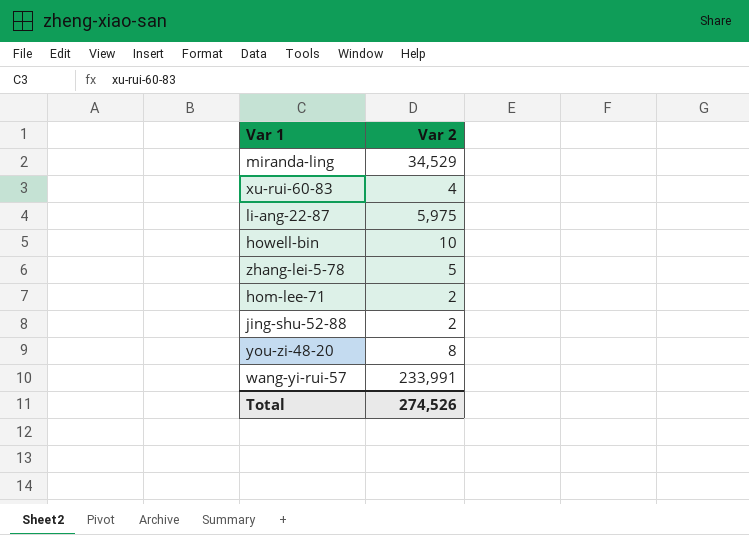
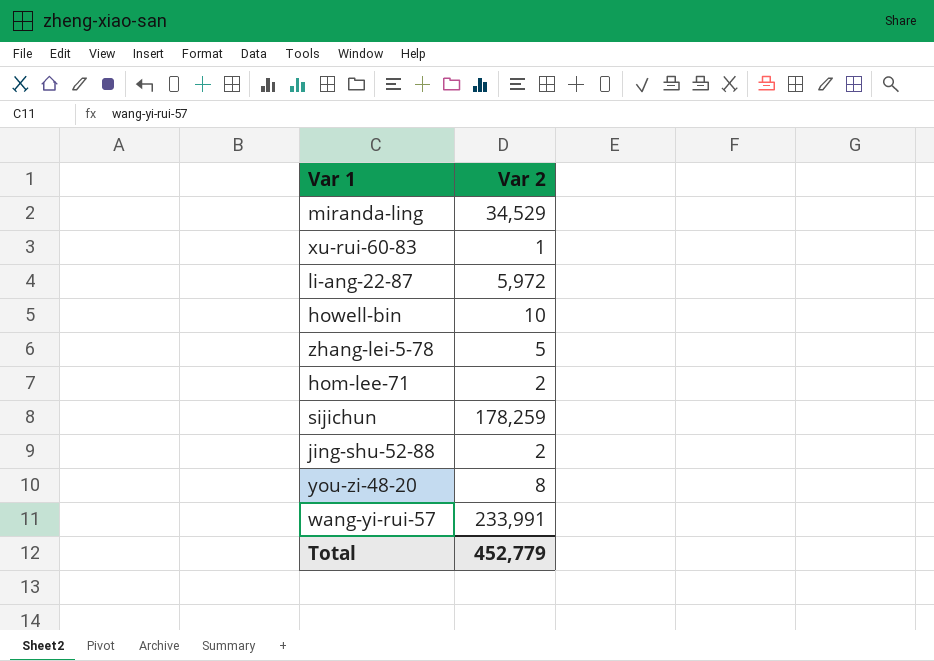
xu-rui-60-83 | Var 2: 4 -> 1
li-ang-22-87 | Var 2: 5,975 -> 5,972
row sijichun: none -> 178,259
Total | Var 2: 274,526 -> 452,779

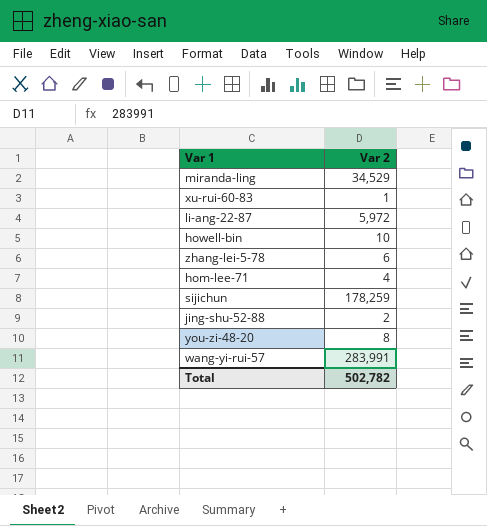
zhang-lei-5-78 | Var 2: 5 -> 6
hom-lee-71 | Var 2: 2 -> 4
wang-yi-rui-57 | Var 2: 233,991 -> 283,991
Total | Var 2: 452,779 -> 502,782

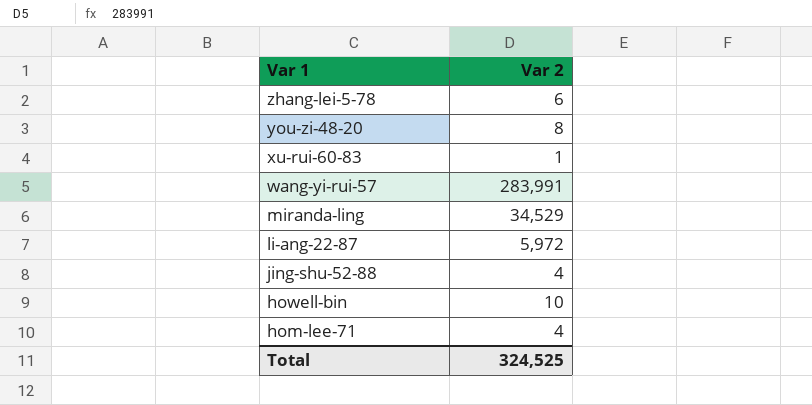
row order: none -> Var 1 descending
row sijichun: 178,259 -> none
jing-shu-52-88 | Var 2: 2 -> 4
Total | Var 2: 502,782 -> 324,525

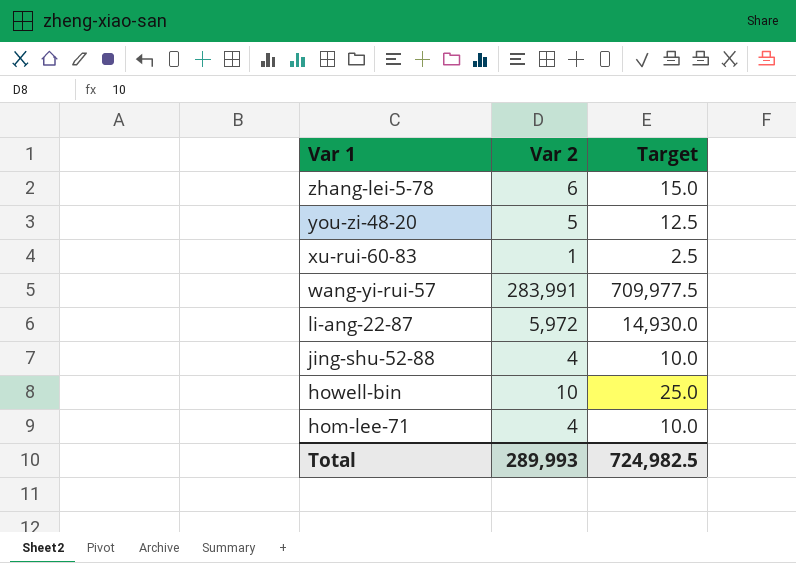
column Target | formula: none -> [Var 2] * 2.5
row miranda-ling: 34,529 -> none
you-zi-48-20 | Var 2: 8 -> 5
Total | Var 2: 324,525 -> 289,993

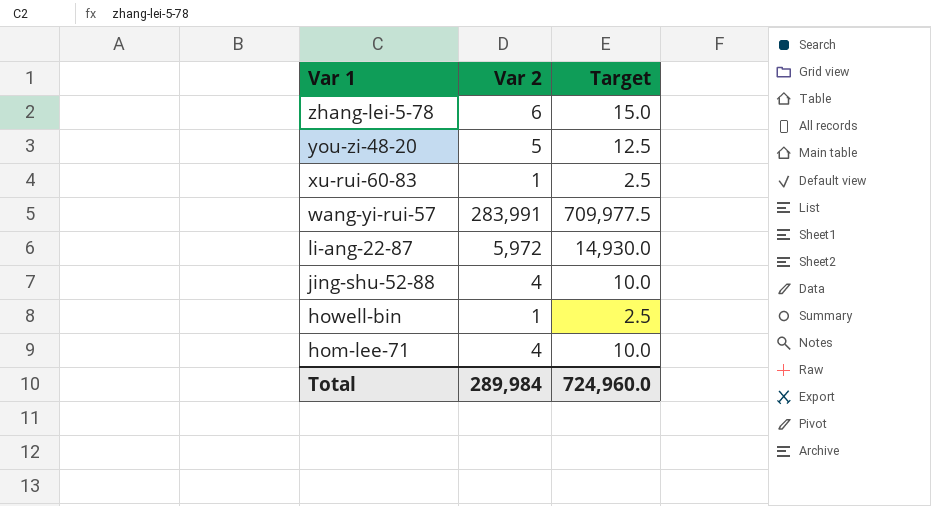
howell-bin | Var 2: 10 -> 1
howell-bin | Target: 25.0 -> 2.5
Total | Var 2: 289,993 -> 289,984
Total | Target: 724,982.5 -> 724,960.0

